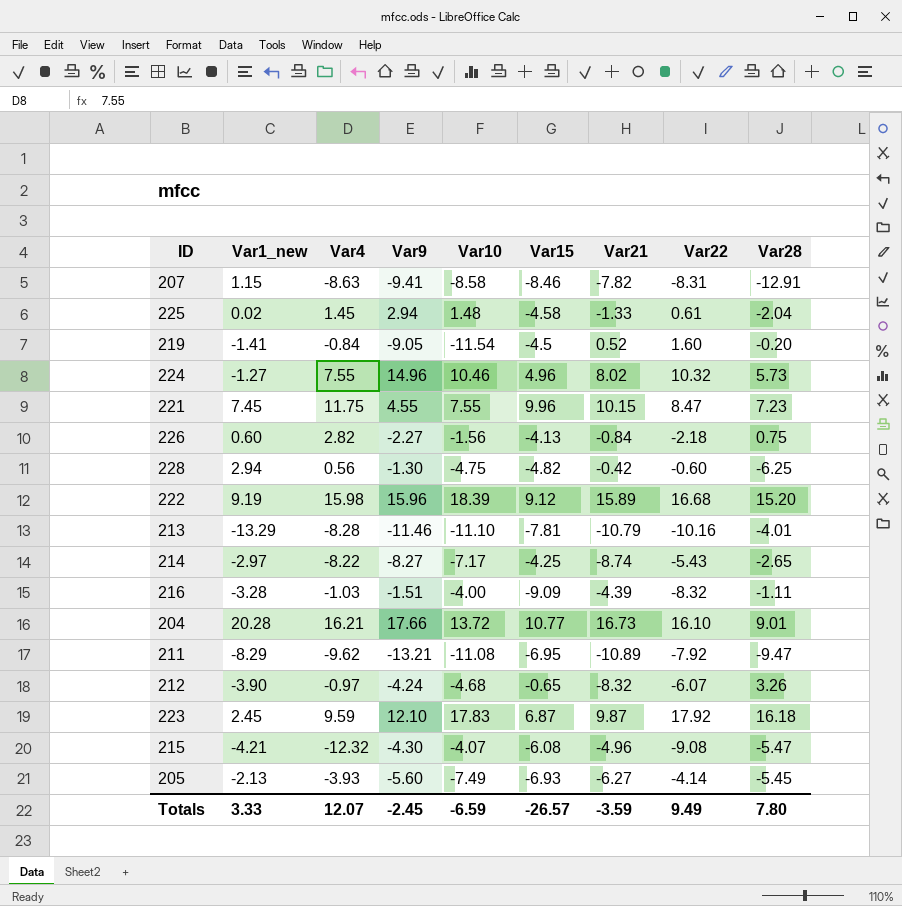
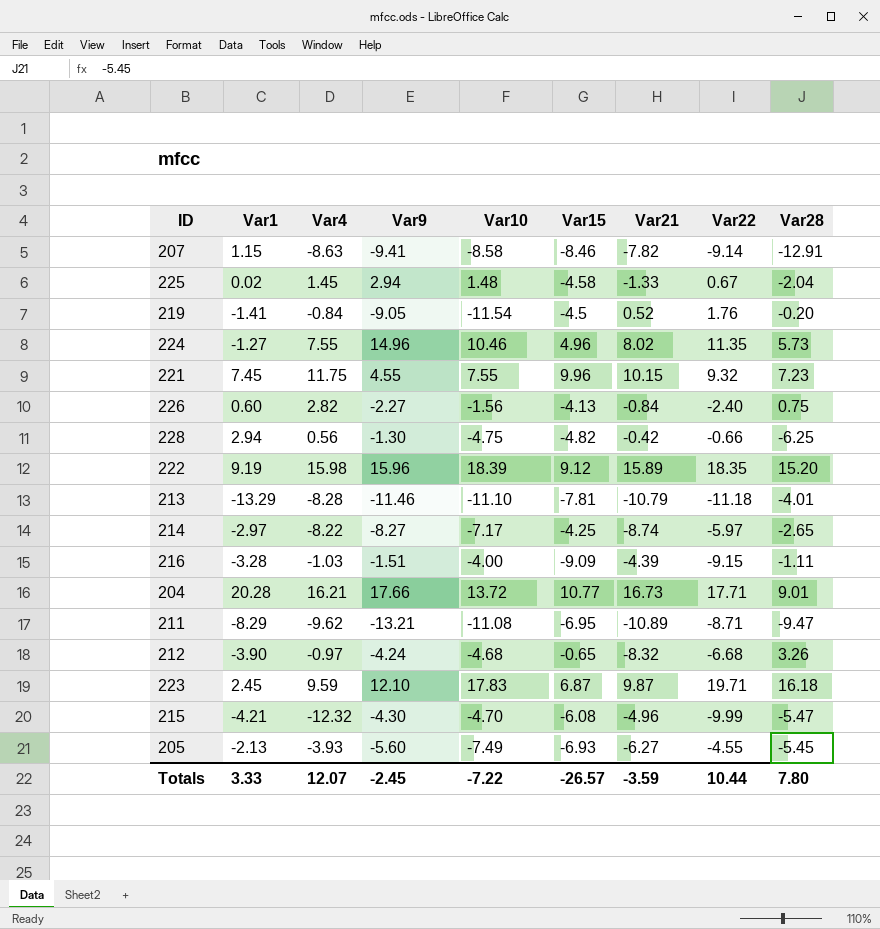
column name: Var1_new -> Var1
207 | Var22: -8.31 -> -9.14
225 | Var22: 0.61 -> 0.67
219 | Var22: 1.60 -> 1.76
224 | Var22: 10.32 -> 11.35
221 | Var22: 8.47 -> 9.32
226 | Var22: -2.18 -> -2.40
228 | Var22: -0.60 -> -0.66
222 | Var22: 16.68 -> 18.35
213 | Var22: -10.16 -> -11.18
214 | Var22: -5.43 -> -5.97
216 | Var22: -8.32 -> -9.15
204 | Var22: 16.10 -> 17.71
211 | Var22: -7.92 -> -8.71
212 | Var22: -6.07 -> -6.68
223 | Var22: 17.92 -> 19.71
215 | Var10: -4.07 -> -4.70
215 | Var22: -9.08 -> -9.99
205 | Var22: -4.14 -> -4.55
Totals | Var10: -6.59 -> -7.22
Totals | Var22: 9.49 -> 10.44

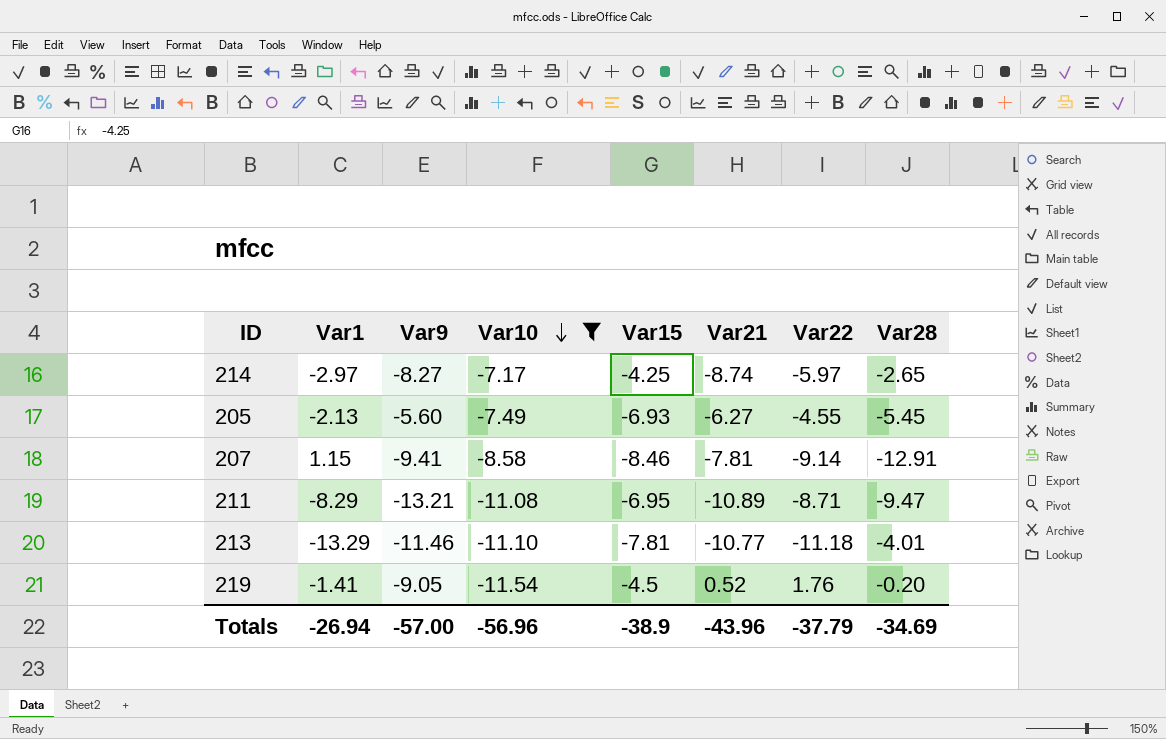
filter: none -> Var10 <= -7.17
row order: none -> Var10 descending
column Var4 | position: 3 -> none
207 | Var21: -7.82 -> -7.81
213 | Var21: -10.79 -> -10.77
Totals | Var1: 3.33 -> -26.94
Totals | Var9: -2.45 -> -57.00
Totals | Var10: -7.22 -> -56.96
Totals | Var15: -26.57 -> -38.9
Totals | Var21: -3.59 -> -43.96
Totals | Var22: 10.44 -> -37.79
Totals | Var28: 7.80 -> -34.69

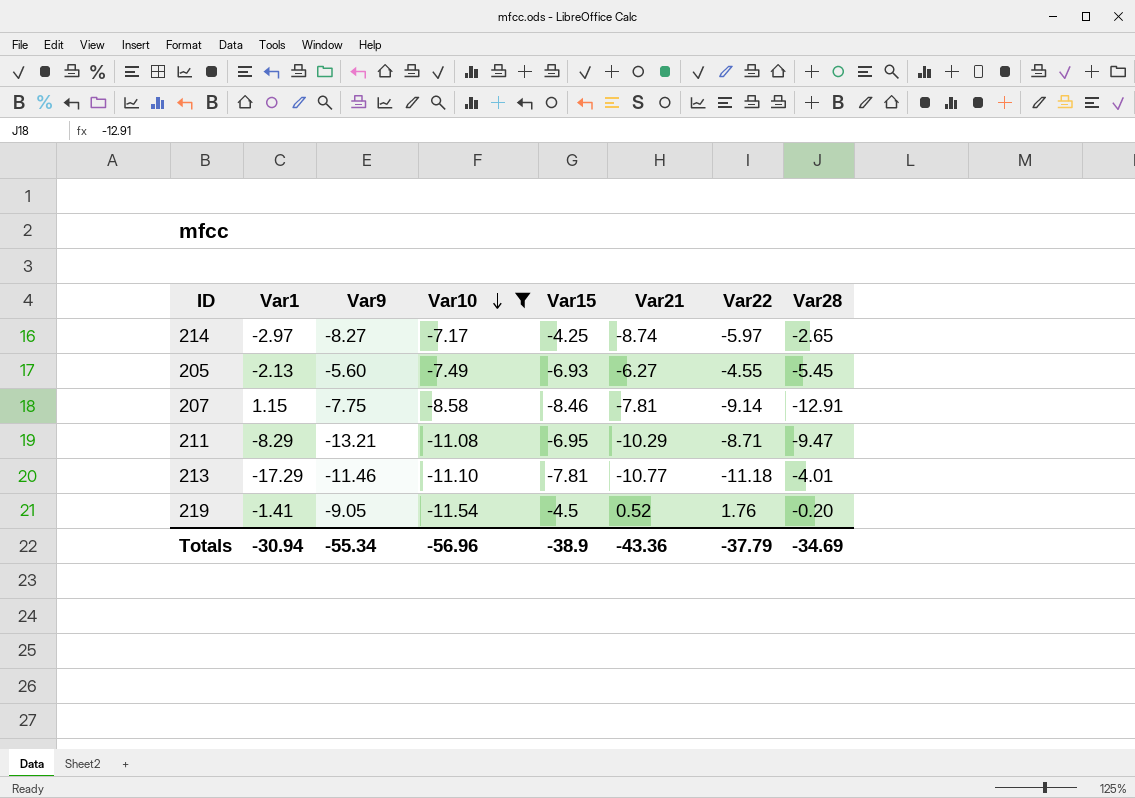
207 | Var9: -9.41 -> -7.75
211 | Var21: -10.89 -> -10.29
213 | Var1: -13.29 -> -17.29
Totals | Var1: -26.94 -> -30.94
Totals | Var9: -57.00 -> -55.34
Totals | Var21: -43.96 -> -43.36

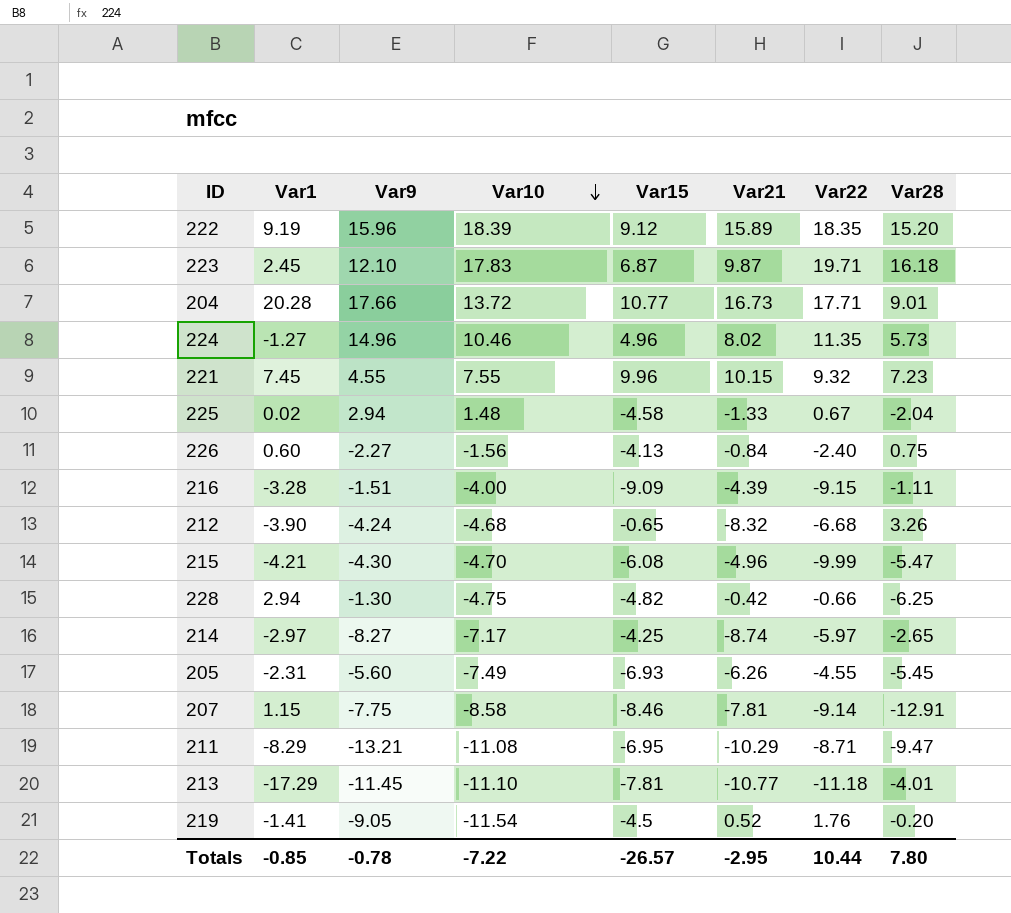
filter: Var10 <= -7.17 -> none
205 | Var1: -2.13 -> -2.31
205 | Var21: -6.27 -> -6.26
213 | Var9: -11.46 -> -11.45
Totals | Var1: -30.94 -> -0.85
Totals | Var9: -55.34 -> -0.78
Totals | Var10: -56.96 -> -7.22
Totals | Var15: -38.9 -> -26.57
Totals | Var21: -43.36 -> -2.95
Totals | Var22: -37.79 -> 10.44
Totals | Var28: -34.69 -> 7.80

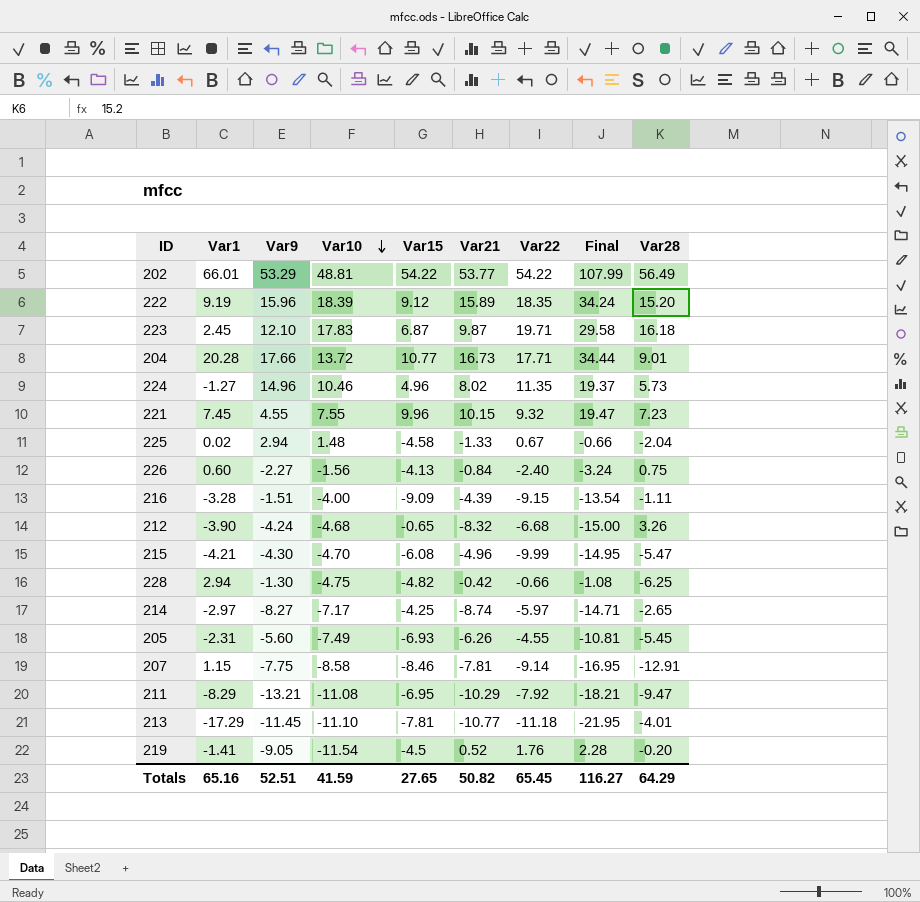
column Final | formula: none -> [Var21] + [Var22]
row 202: none -> 66.01 | 53.29 | 48.81 | 54.22 | 53.77 | 54.22 | 107.99 | 56.49
211 | Var22: -8.71 -> -7.92
Totals | Var1: -0.85 -> 65.16
Totals | Var9: -0.78 -> 52.51
Totals | Var10: -7.22 -> 41.59
Totals | Var15: -26.57 -> 27.65
Totals | Var21: -2.95 -> 50.82
Totals | Var22: 10.44 -> 65.45
Totals | Var28: 7.80 -> 64.29

